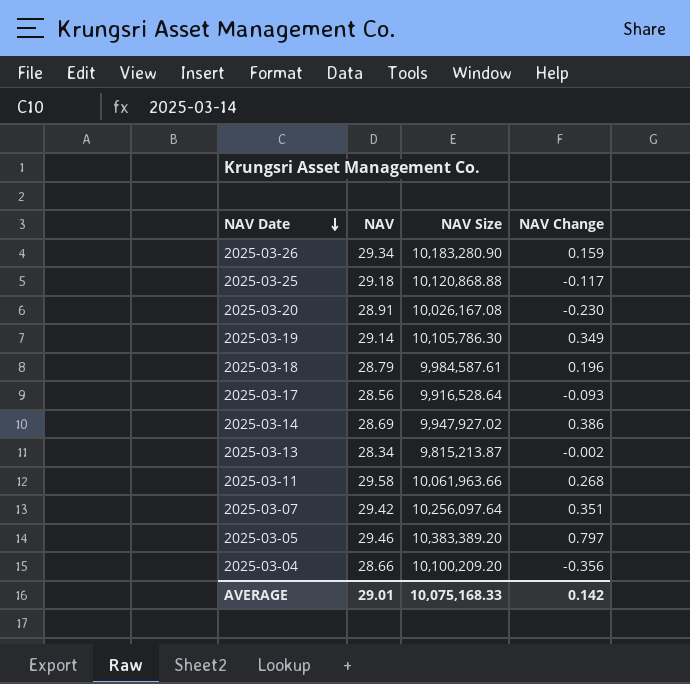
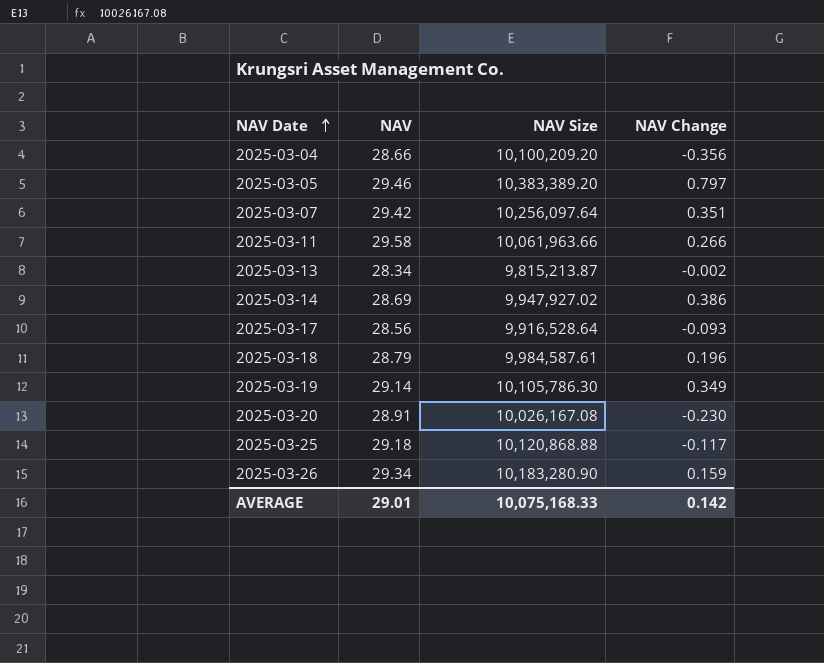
row order: NAV Date descending -> NAV Date ascending
2025-03-11 | NAV Change: 0.268 -> 0.266

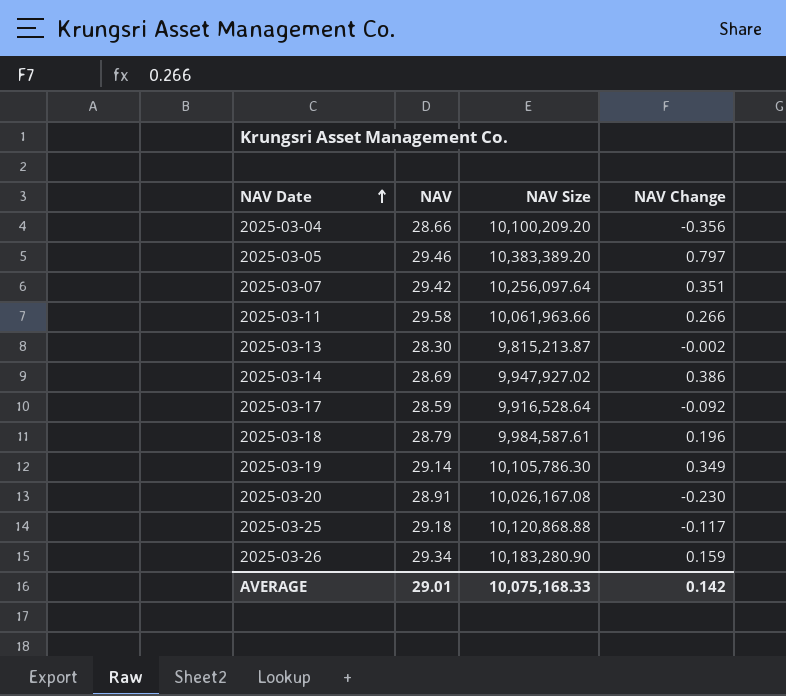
2025-03-13 | NAV: 28.34 -> 28.30
2025-03-17 | NAV: 28.56 -> 28.59
2025-03-17 | NAV Change: -0.093 -> -0.092

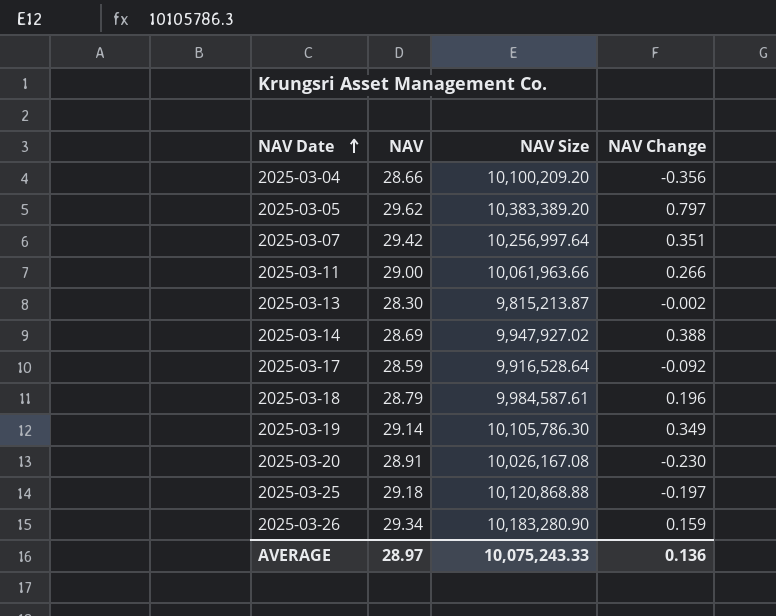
2025-03-05 | NAV: 29.46 -> 29.62
2025-03-07 | NAV Size: 10,256,097.64 -> 10,256,997.64
2025-03-11 | NAV: 29.58 -> 29.00
2025-03-14 | NAV Change: 0.386 -> 0.388
2025-03-25 | NAV Change: -0.117 -> -0.197
AVERAGE | NAV: 29.01 -> 28.97
AVERAGE | NAV Size: 10,075,168.33 -> 10,075,243.33
AVERAGE | NAV Change: 0.142 -> 0.136

